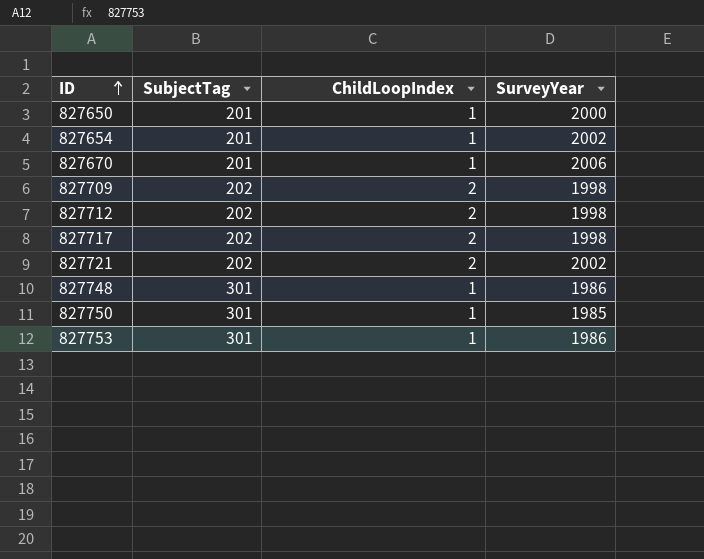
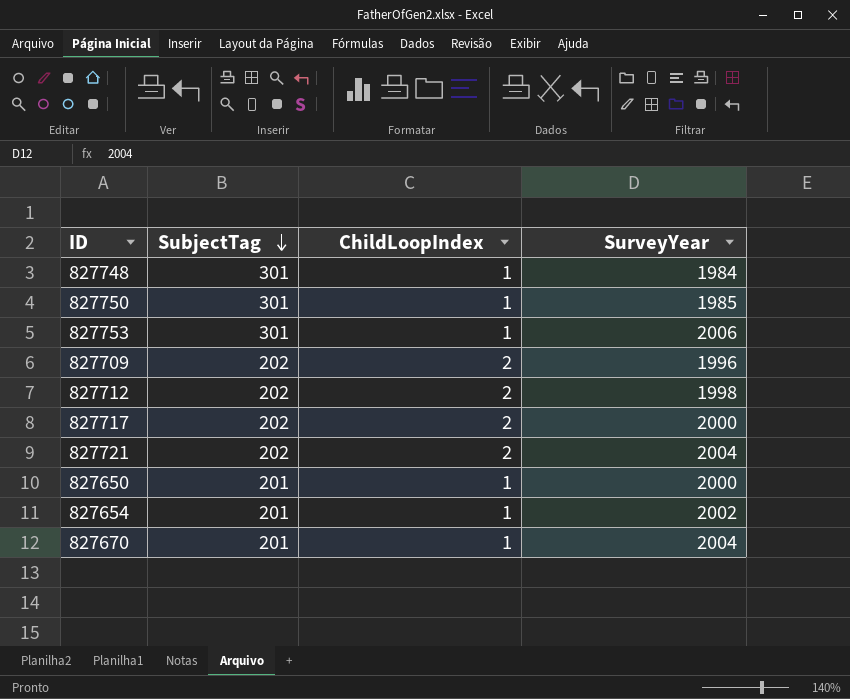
row order: ID ascending -> SubjectTag descending
827748 | SurveyYear: 1986 -> 1984
827753 | SurveyYear: 1986 -> 2006
827709 | SurveyYear: 1998 -> 1996
827717 | SurveyYear: 1998 -> 2000
827721 | SurveyYear: 2002 -> 2004
827670 | SurveyYear: 2006 -> 2004

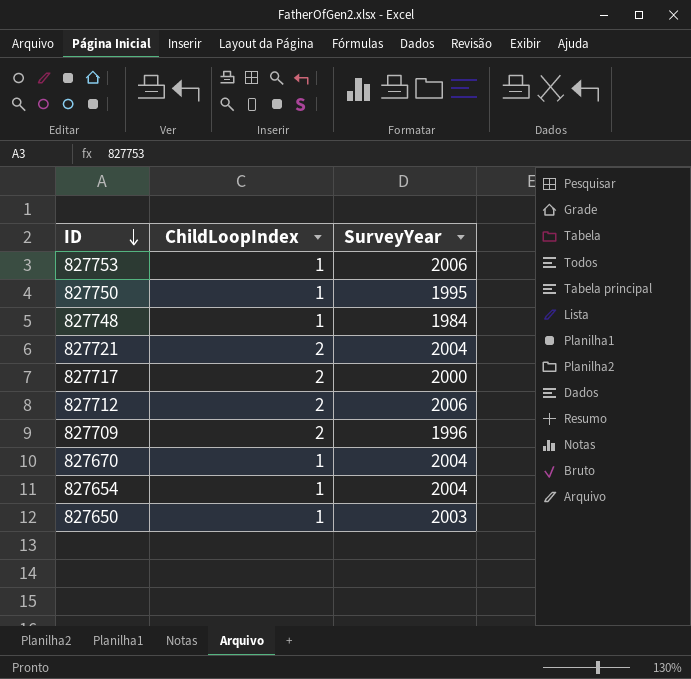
row order: SubjectTag descending -> ID descending
column SubjectTag | position: 2 -> none
827750 | SurveyYear: 1985 -> 1995
827712 | SurveyYear: 1998 -> 2006
827654 | SurveyYear: 2002 -> 2004
827650 | SurveyYear: 2000 -> 2003

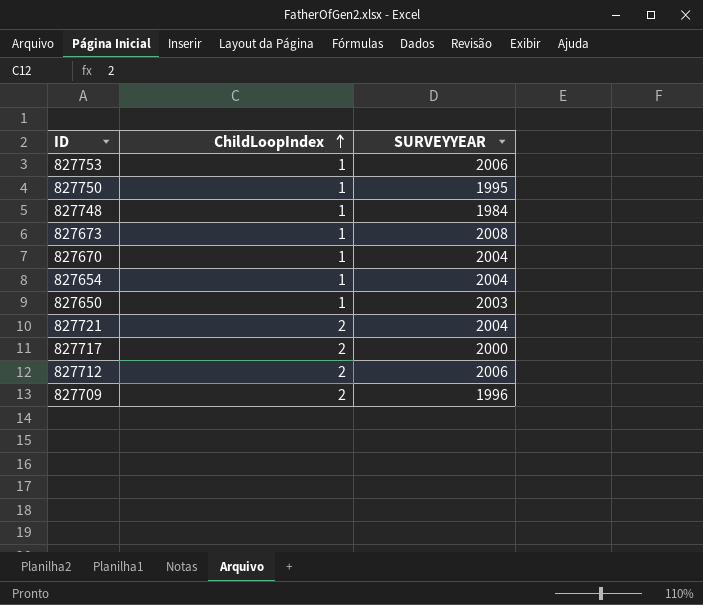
row order: ID descending -> ChildLoopIndex ascending
column name: SurveyYear -> SURVEYYEAR
row 827673: none -> 1 | 2008

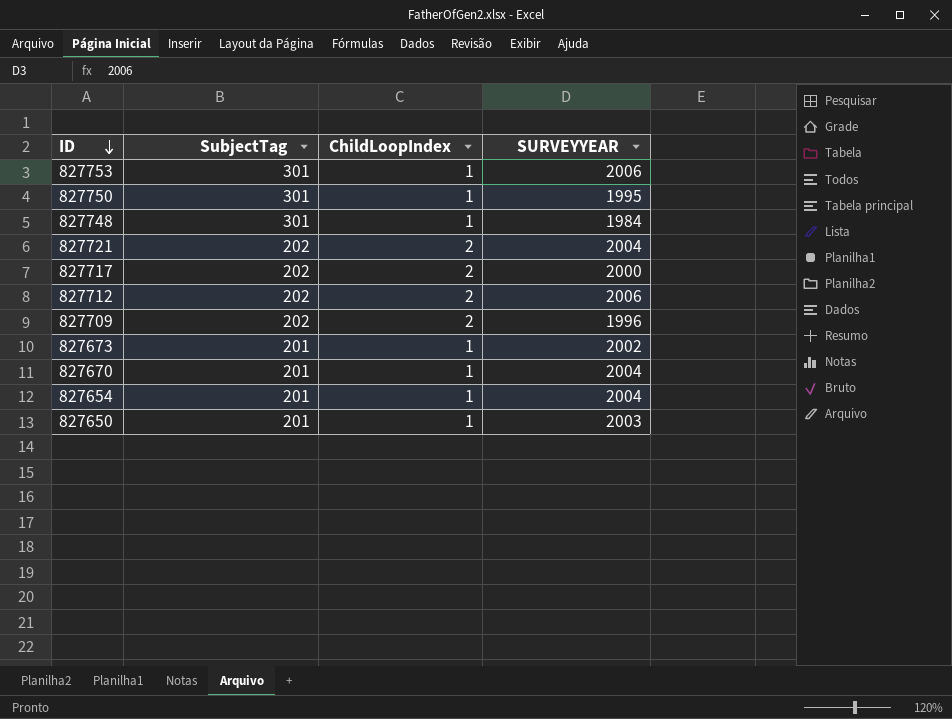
row order: ChildLoopIndex ascending -> ID descending
column SubjectTag | position: none -> 2
827673 | SURVEYYEAR: 2008 -> 2002

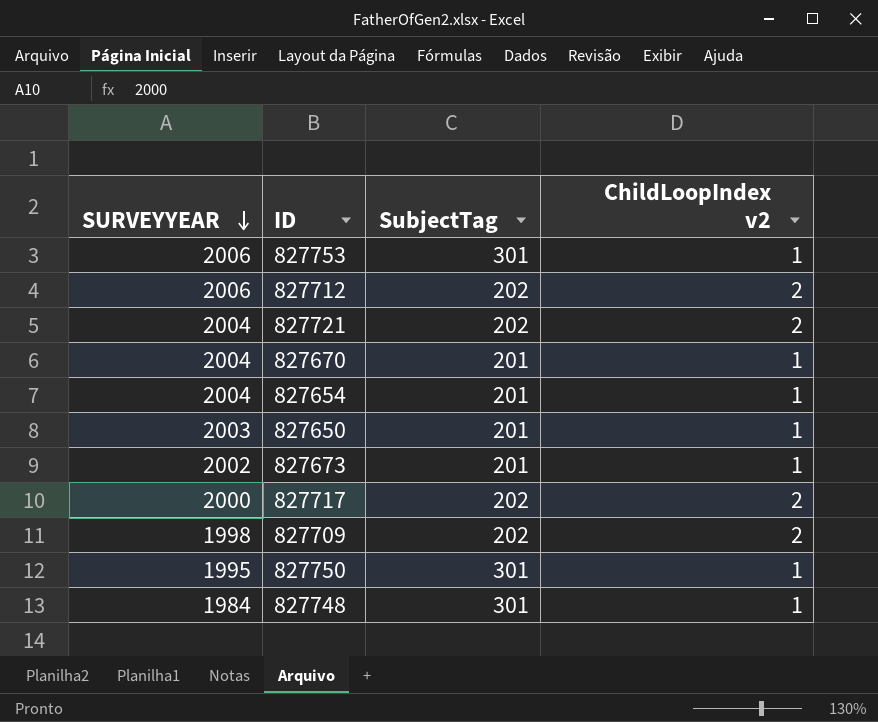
row order: ID descending -> SURVEYYEAR descending
column SURVEYYEAR | position: 4 -> 1
column name: ChildLoopIndex -> ChildLoopIndex v2
827709 | SURVEYYEAR: 1996 -> 1998

